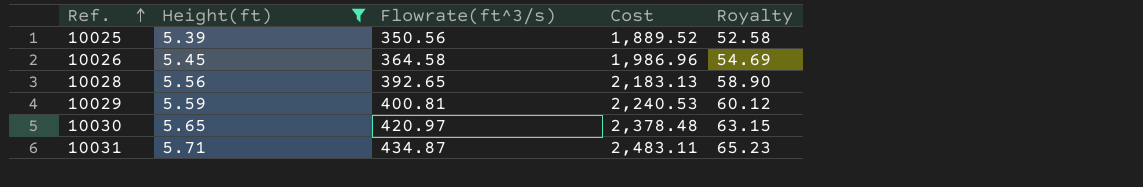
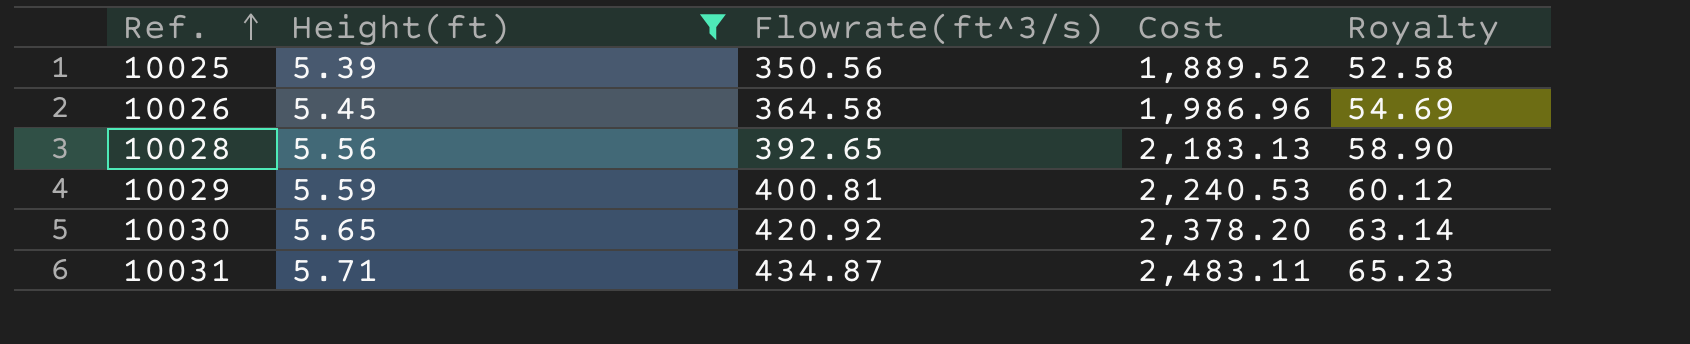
10030 | Flowrate(ft^3/s): 420.97 -> 420.92
10030 | Cost: 2,378.48 -> 2,378.20
10030 | Royalty: 63.15 -> 63.14

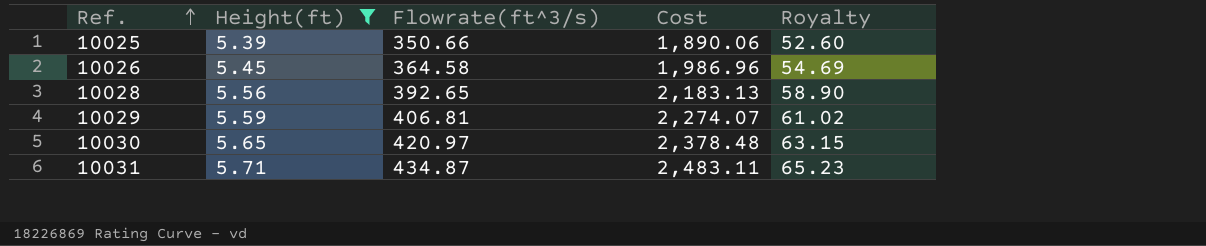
10025 | Flowrate(ft^3/s): 350.56 -> 350.66
10025 | Cost: 1,889.52 -> 1,890.06
10025 | Royalty: 52.58 -> 52.60
10029 | Flowrate(ft^3/s): 400.81 -> 406.81
10029 | Cost: 2,240.53 -> 2,274.07
10029 | Royalty: 60.12 -> 61.02
10030 | Flowrate(ft^3/s): 420.92 -> 420.97
10030 | Cost: 2,378.20 -> 2,378.48
10030 | Royalty: 63.14 -> 63.15

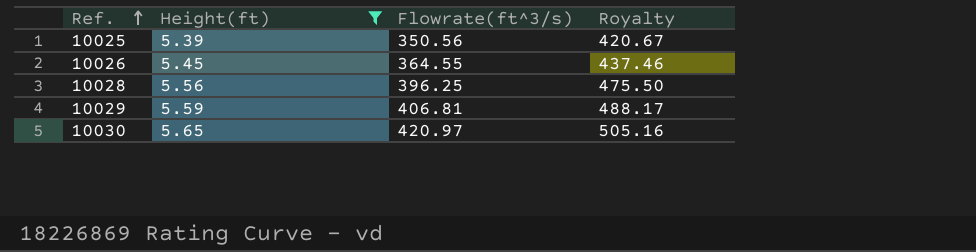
column Cost | formula: [Height(ft)] * [Flowrate(ft^3/s)] -> none
column Royalty | formula: [Flowrate(ft^3/s)] * 0.15 -> [Flowrate(ft^3/s)] * 1.2
row 10031: 5.71 | 434.87 | 2,483.11 | 65.23 -> none
10025 | Flowrate(ft^3/s): 350.66 -> 350.56
10026 | Flowrate(ft^3/s): 364.58 -> 364.55
10028 | Flowrate(ft^3/s): 392.65 -> 396.25

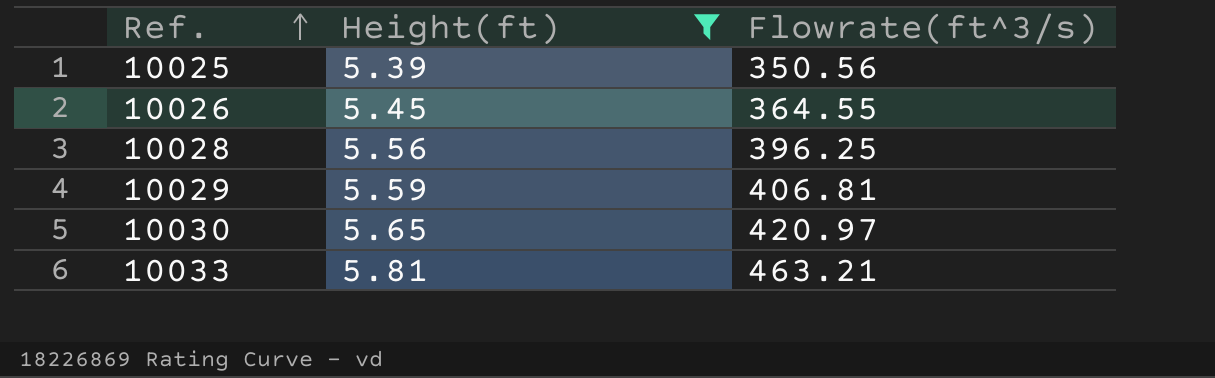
column Royalty | formula: [Flowrate(ft^3/s)] * 1.2 -> none
row 10033: none -> 5.81 | 463.21

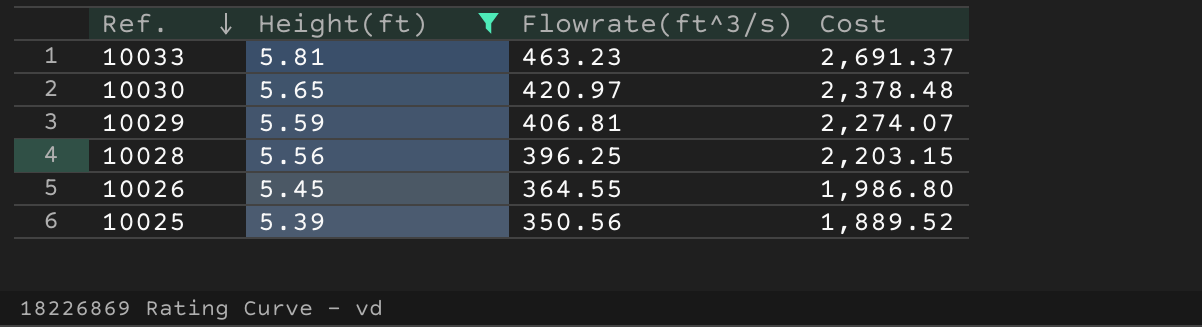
row order: Ref. ascending -> Ref. descending
column Cost | formula: none -> [Height(ft)] * [Flowrate(ft^3/s)]
10033 | Flowrate(ft^3/s): 463.21 -> 463.23

